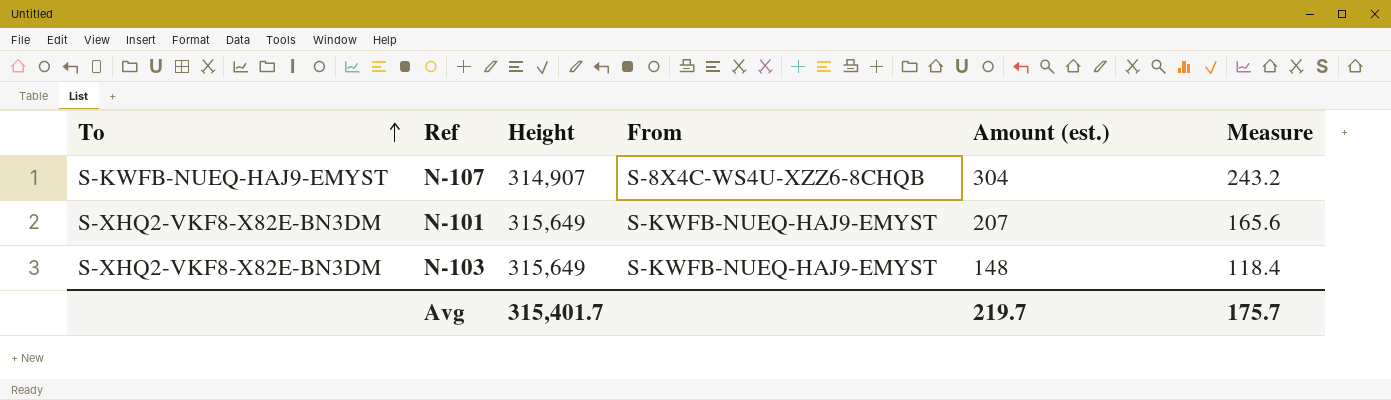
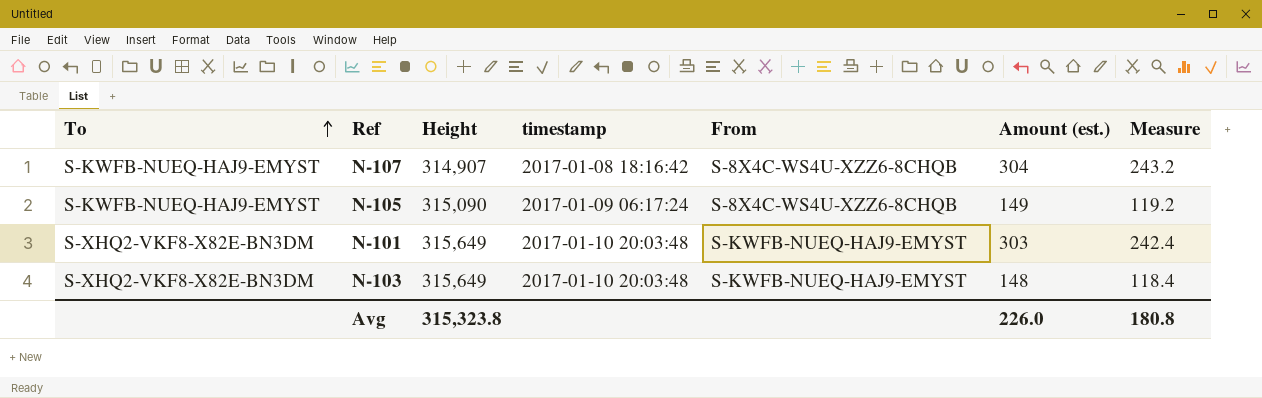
column timestamp | position: none -> 4
row N-105: none -> S-KWFB-NUEQ-HAJ9-EMYST | 315,090 | 2017-01-09 06:17:24 | S-8X4C-WS4U-XZZ6-8CHQB | 149 | 119.2
N-101 | Amount (est.): 207 -> 303
N-101 | Measure: 165.6 -> 242.4
Avg | Height: 315,401.7 -> 315,323.8
Avg | Amount (est.): 219.7 -> 226.0
Avg | Measure: 175.7 -> 180.8

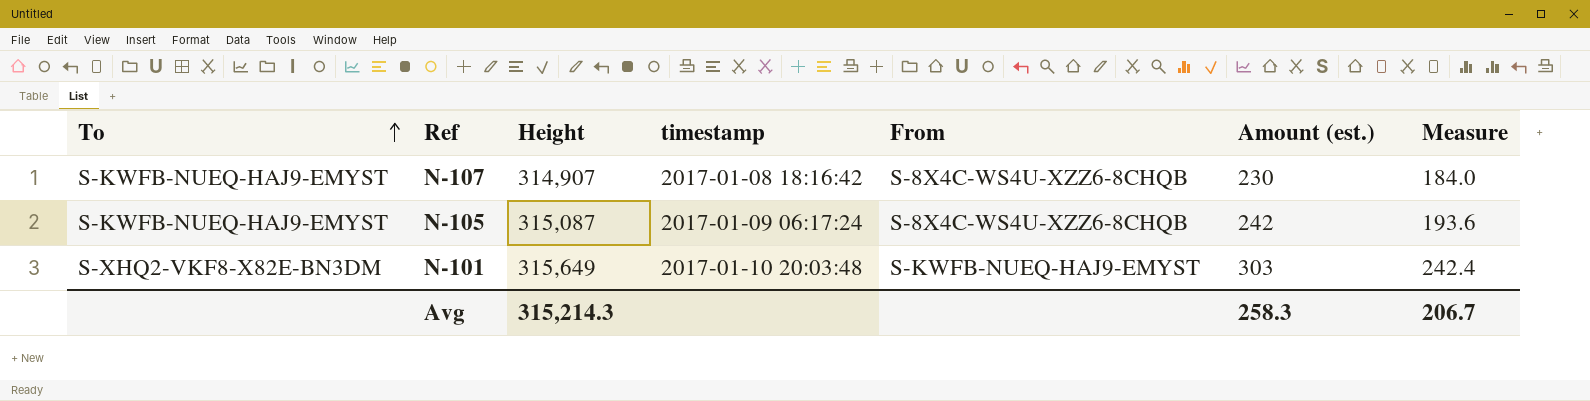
row N-103: S-XHQ2-VKF8-X82E-BN3DM | 315,649 | 2017-01-10 20:03:48 | S-KWFB-NUEQ-HAJ9-EMYST | 148 | 118.4 -> none
N-107 | Amount (est.): 304 -> 230
N-107 | Measure: 243.2 -> 184.0
N-105 | Height: 315,090 -> 315,087
N-105 | Amount (est.): 149 -> 242
N-105 | Measure: 119.2 -> 193.6
Avg | Height: 315,323.8 -> 315,214.3
Avg | Amount (est.): 226.0 -> 258.3
Avg | Measure: 180.8 -> 206.7

